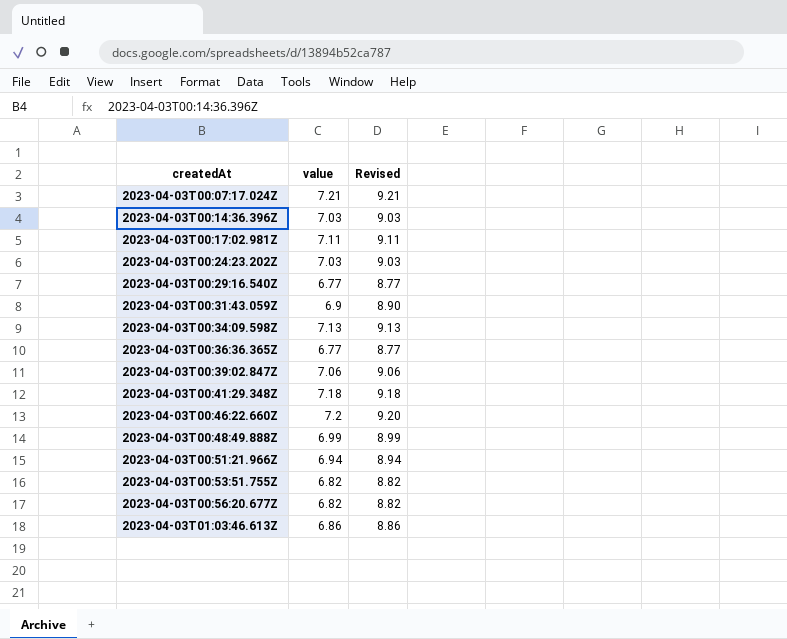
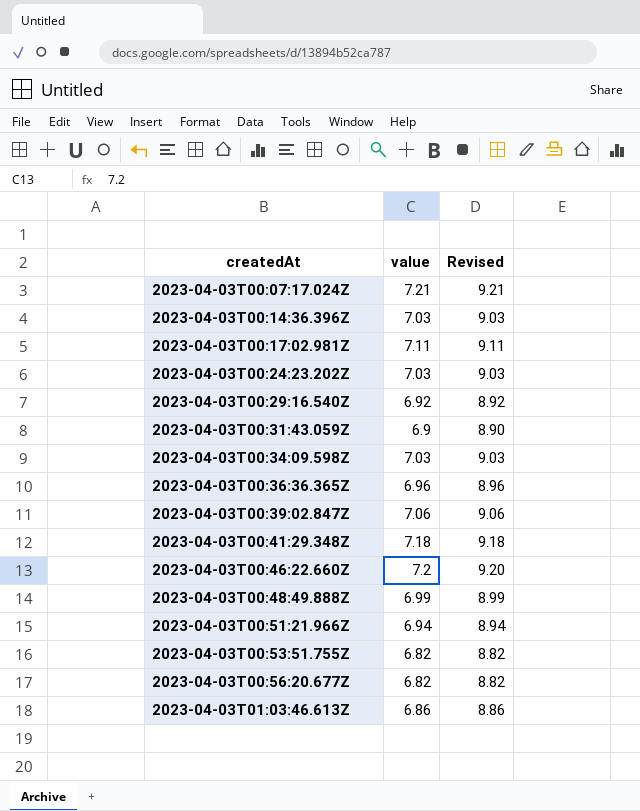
2023-04-03T00:29:16.540Z | value: 6.77 -> 6.92
2023-04-03T00:29:16.540Z | Revised: 8.77 -> 8.92
2023-04-03T00:34:09.598Z | value: 7.13 -> 7.03
2023-04-03T00:34:09.598Z | Revised: 9.13 -> 9.03
2023-04-03T00:36:36.365Z | value: 6.77 -> 6.96
2023-04-03T00:36:36.365Z | Revised: 8.77 -> 8.96

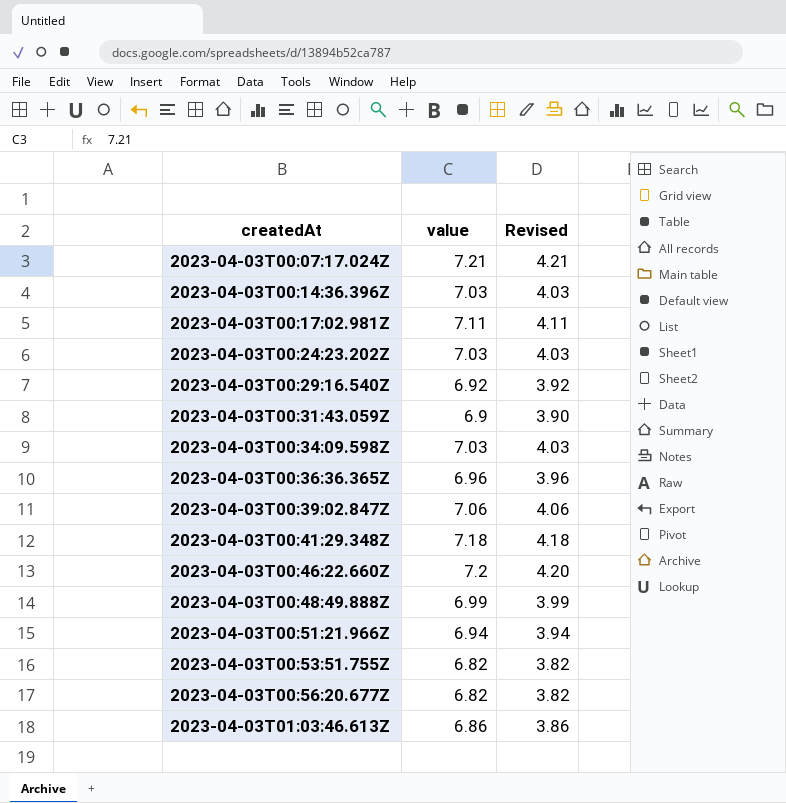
column Revised | formula: [value] + 2 -> [value] - 3

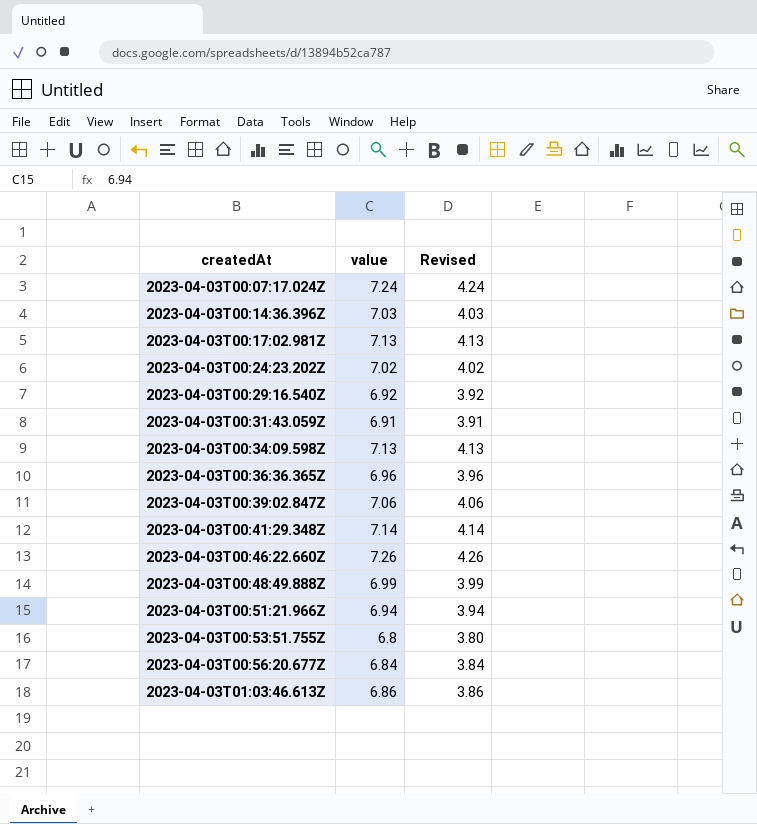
2023-04-03T00:07:17.024Z | value: 7.21 -> 7.24
2023-04-03T00:07:17.024Z | Revised: 4.21 -> 4.24
2023-04-03T00:17:02.981Z | value: 7.11 -> 7.13
2023-04-03T00:17:02.981Z | Revised: 4.11 -> 4.13
2023-04-03T00:24:23.202Z | value: 7.03 -> 7.02
2023-04-03T00:24:23.202Z | Revised: 4.03 -> 4.02
2023-04-03T00:31:43.059Z | value: 6.9 -> 6.91
2023-04-03T00:31:43.059Z | Revised: 3.90 -> 3.91
2023-04-03T00:34:09.598Z | value: 7.03 -> 7.13
2023-04-03T00:34:09.598Z | Revised: 4.03 -> 4.13
2023-04-03T00:41:29.348Z | value: 7.18 -> 7.14
2023-04-03T00:41:29.348Z | Revised: 4.18 -> 4.14
2023-04-03T00:46:22.660Z | value: 7.2 -> 7.26
2023-04-03T00:46:22.660Z | Revised: 4.20 -> 4.26
2023-04-03T00:53:51.755Z | value: 6.82 -> 6.8
2023-04-03T00:53:51.755Z | Revised: 3.82 -> 3.80
2023-04-03T00:56:20.677Z | value: 6.82 -> 6.84
2023-04-03T00:56:20.677Z | Revised: 3.82 -> 3.84

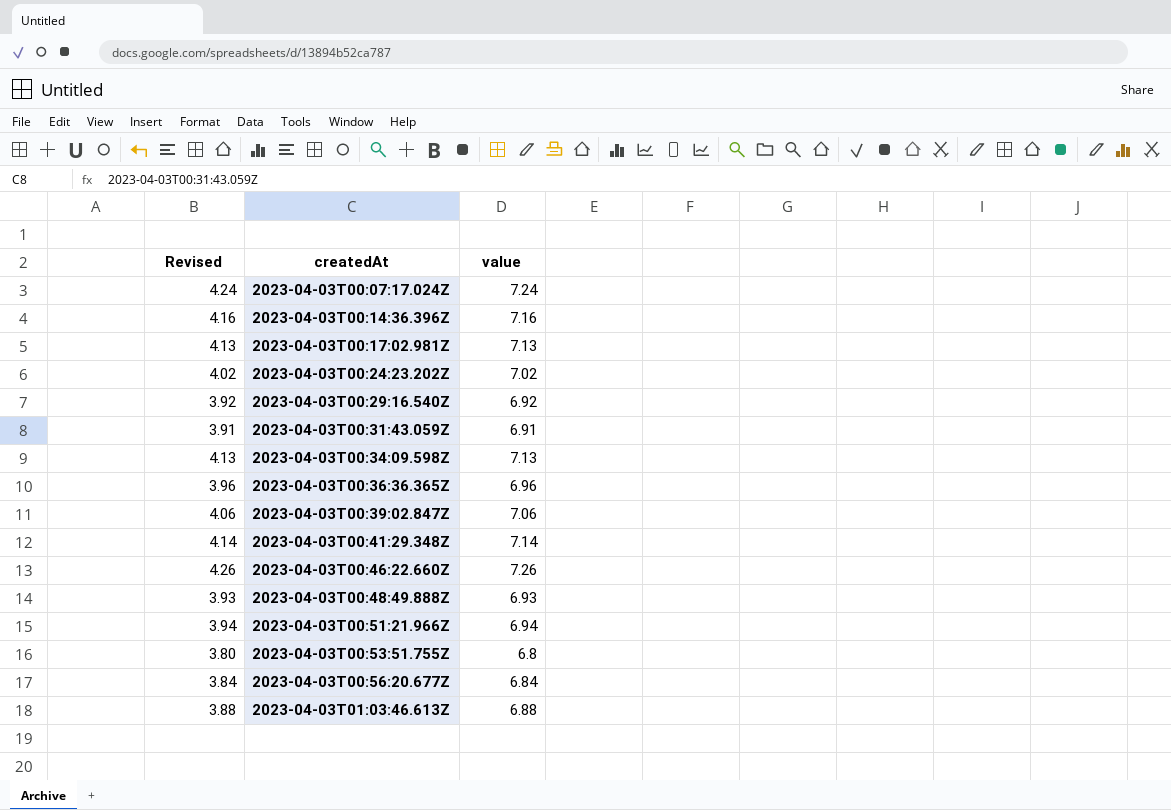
column Revised | position: 3 -> 1
2023-04-03T00:14:36.396Z | Revised: 4.03 -> 4.16
2023-04-03T00:14:36.396Z | value: 7.03 -> 7.16
2023-04-03T00:48:49.888Z | Revised: 3.99 -> 3.93
2023-04-03T00:48:49.888Z | value: 6.99 -> 6.93
2023-04-03T01:03:46.613Z | Revised: 3.86 -> 3.88
2023-04-03T01:03:46.613Z | value: 6.86 -> 6.88

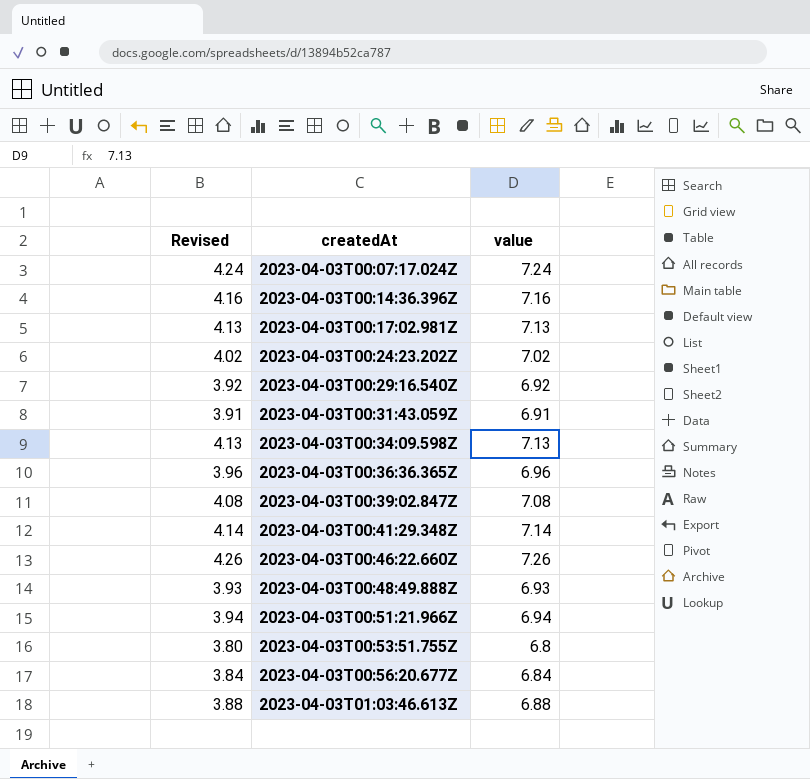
2023-04-03T00:39:02.847Z | Revised: 4.06 -> 4.08
2023-04-03T00:39:02.847Z | value: 7.06 -> 7.08

